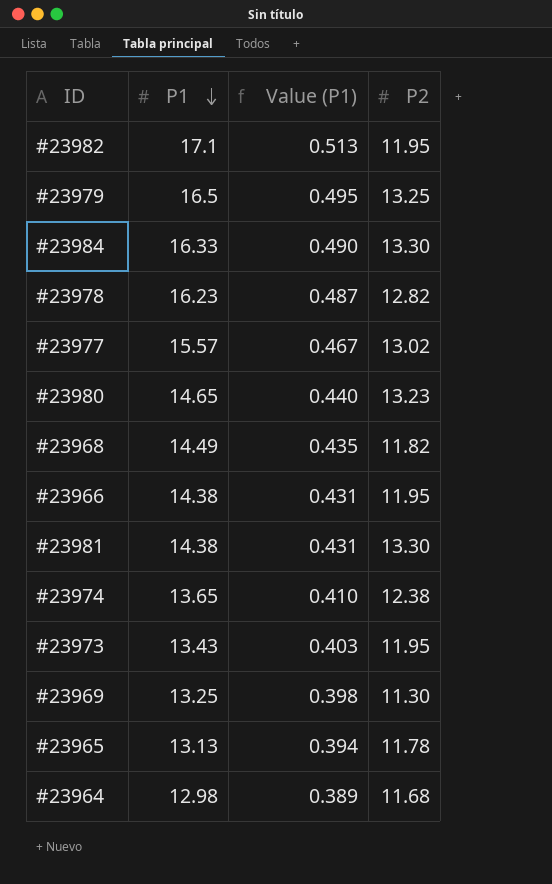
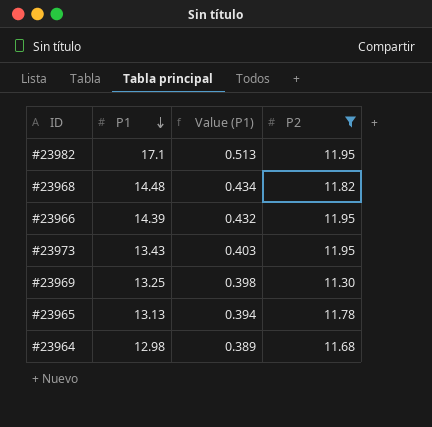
filter: none -> P2 <= 11.95
#23968 | P1: 14.49 -> 14.48
#23968 | Value (P1): 0.435 -> 0.434
#23966 | P1: 14.38 -> 14.39
#23966 | Value (P1): 0.431 -> 0.432

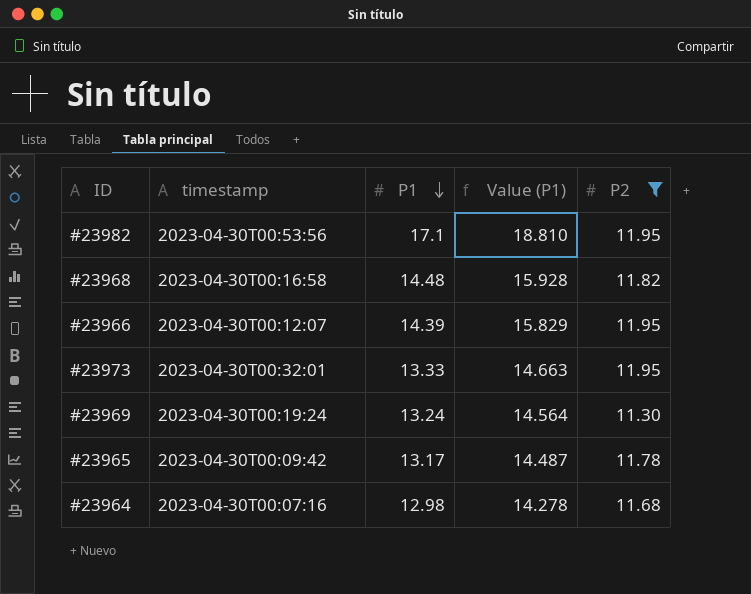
column timestamp | position: none -> 2
column Value (P1) | formula: [P1] * 0.03 -> [P1] * 1.1
#23973 | P1: 13.43 -> 13.33
#23969 | P1: 13.25 -> 13.24
#23965 | P1: 13.13 -> 13.17

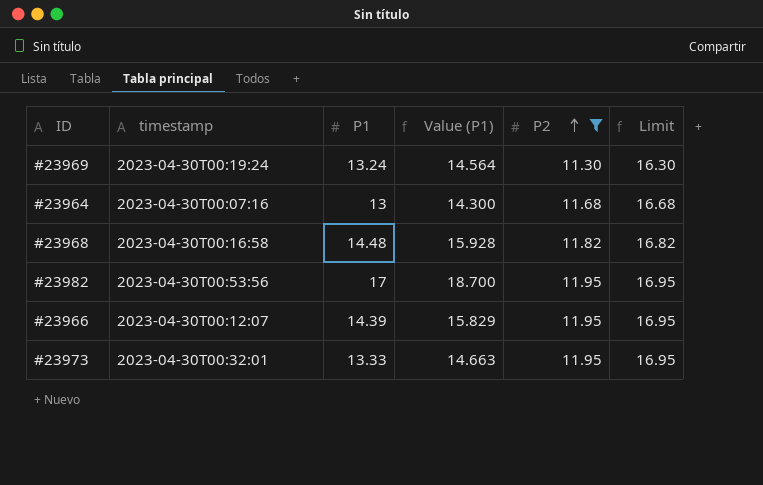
row order: P1 descending -> P2 ascending
column Limit | formula: none -> [P2] + 5
row #23965: 2023-04-30T00:09:42 | 13.17 | 14.487 | 11.78 -> none
#23964 | P1: 12.98 -> 13
#23964 | Value (P1): 14.278 -> 14.300
#23982 | P1: 17.1 -> 17
#23982 | Value (P1): 18.810 -> 18.700

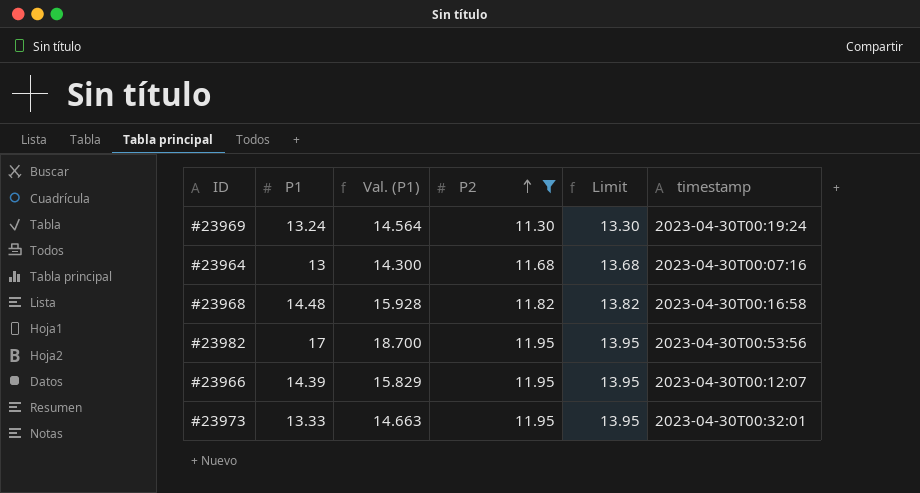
column name: Value (P1) -> Val. (P1)
column Limit | formula: [P2] + 5 -> [P2] + 2
column timestamp | position: 2 -> 6

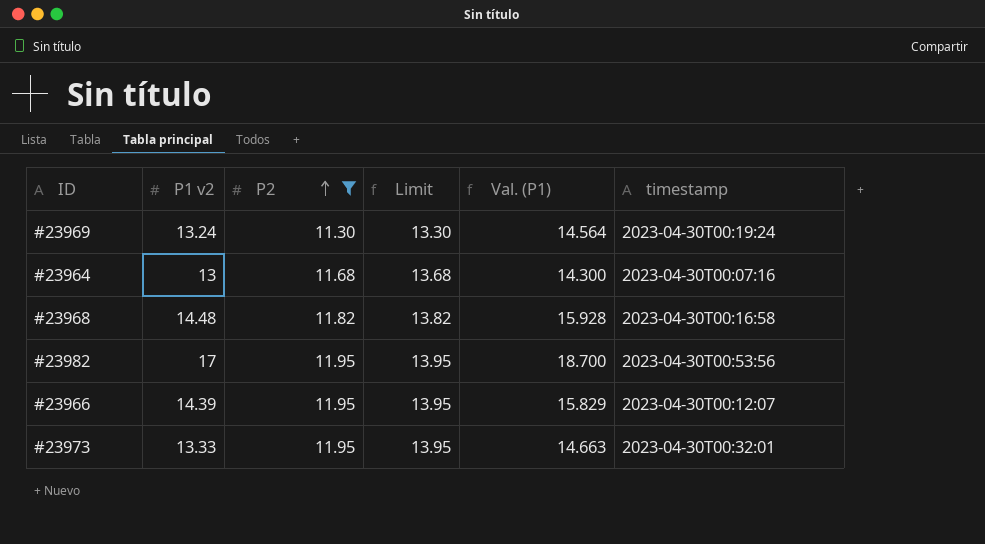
column name: P1 -> P1 v2
column Val. (P1) | position: 3 -> 5

